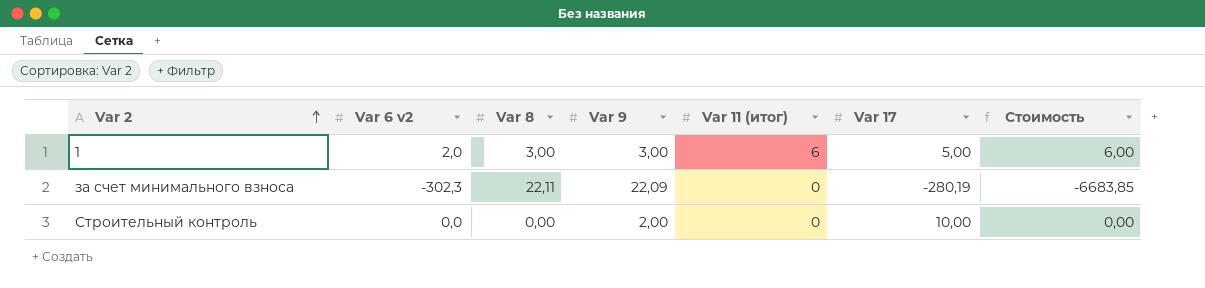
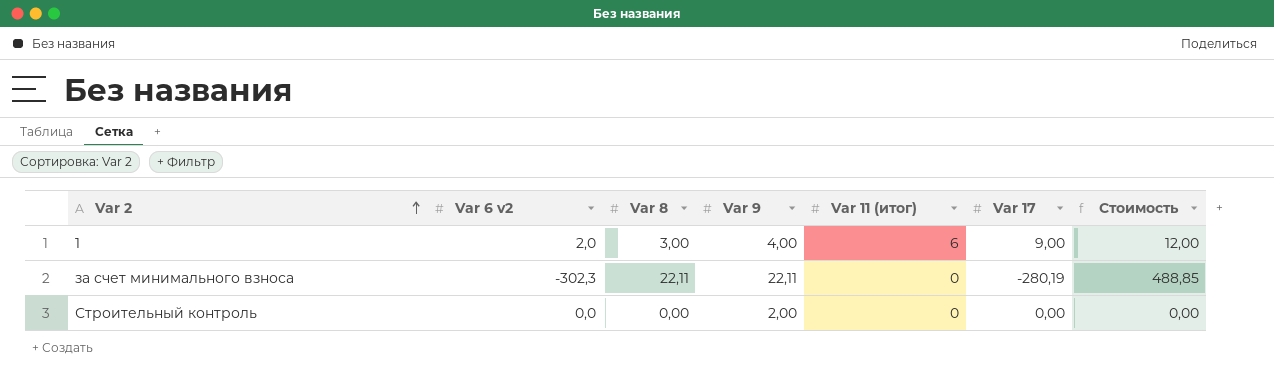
column Стоимость | formula: [Var 6 v2] * [Var 8] -> [Var 8] * [Var 9]
1 | Var 9: 3,00 -> 4,00
1 | Var 17: 5,00 -> 9,00
за счет минимального взноса | Var 9: 22,09 -> 22,11
Строительный контроль | Var 17: 10,00 -> 0,00

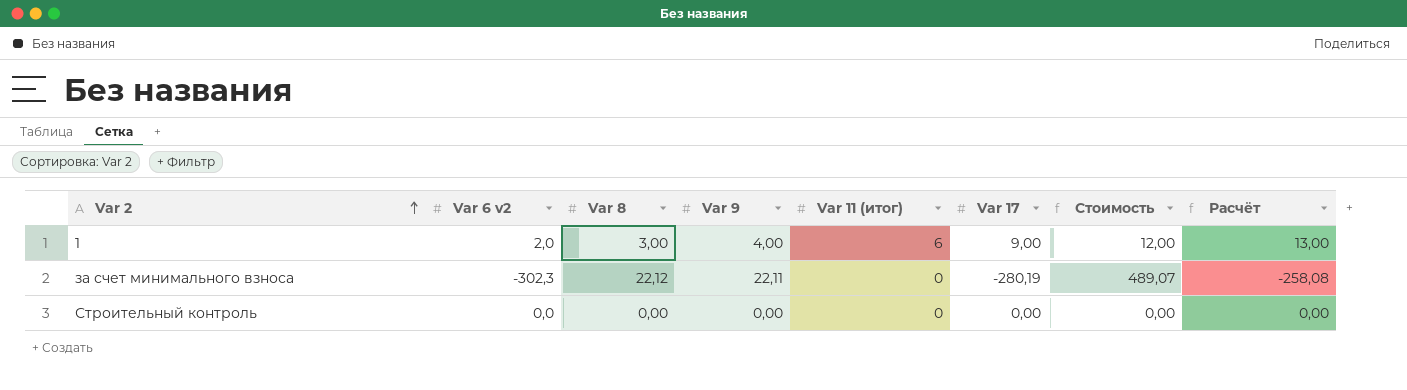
column Расчёт | formula: none -> [Var 9] + [Var 17]
за счет минимального взноса | Var 8: 22,11 -> 22,12
за счет минимального взноса | Стоимость: 488,85 -> 489,07
Строительный контроль | Var 9: 2,00 -> 0,00

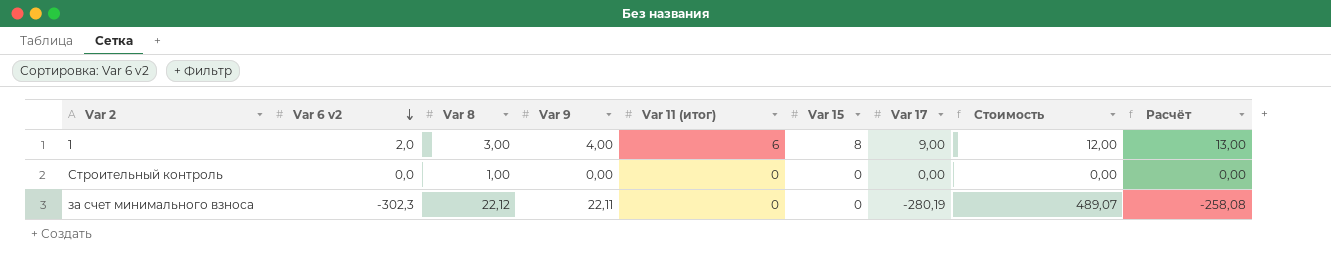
row order: Var 2 ascending -> Var 6 v2 descending
column Var 15 | position: none -> 6
Строительный контроль | Var 8: 0,00 -> 1,00

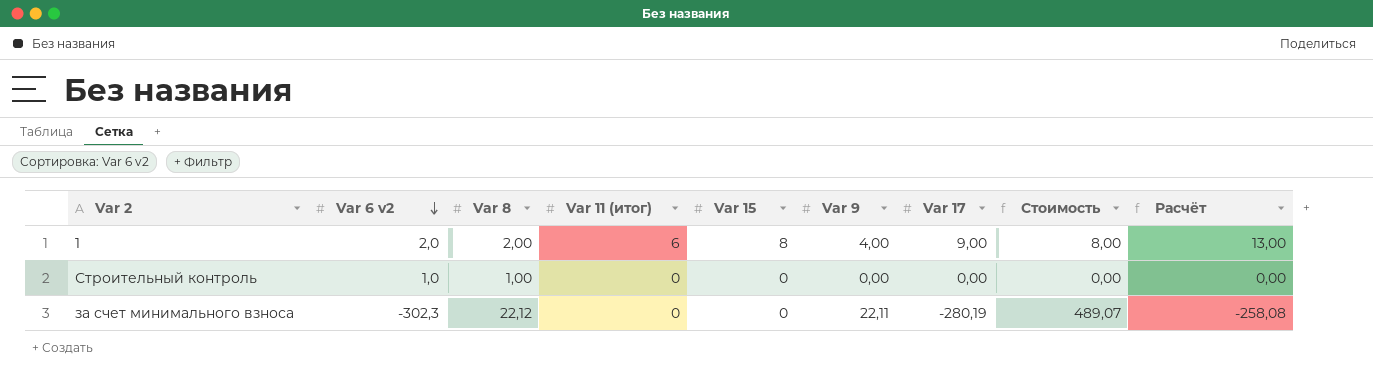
column Var 9 | position: 4 -> 6
1 | Var 8: 3,00 -> 2,00
1 | Стоимость: 12,00 -> 8,00
Строительный контроль | Var 6 v2: 0,0 -> 1,0

